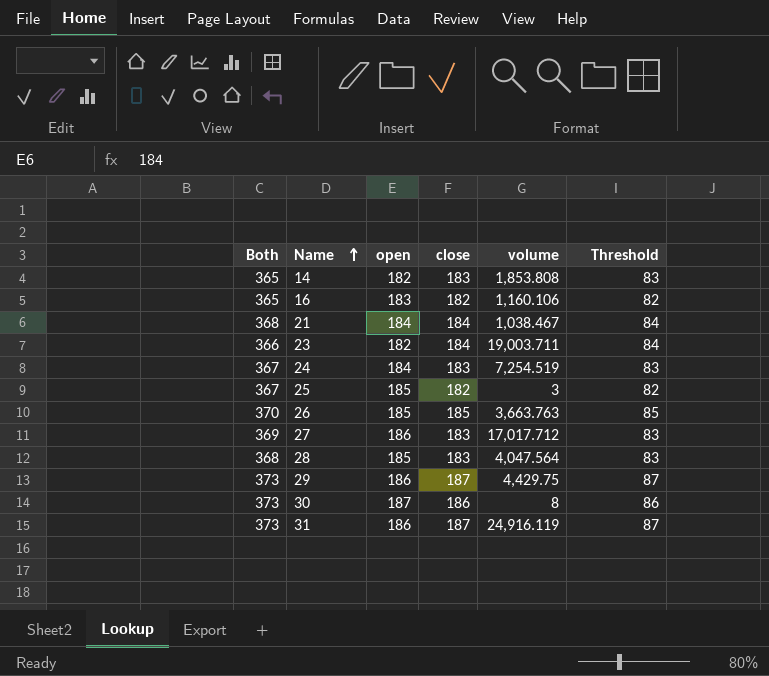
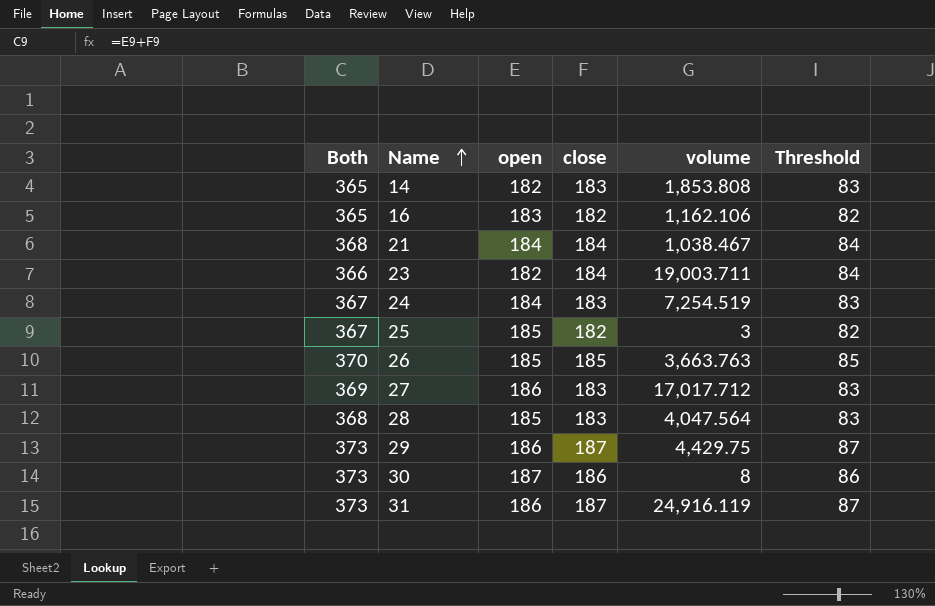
16 | volume: 1,160.106 -> 1,162.106

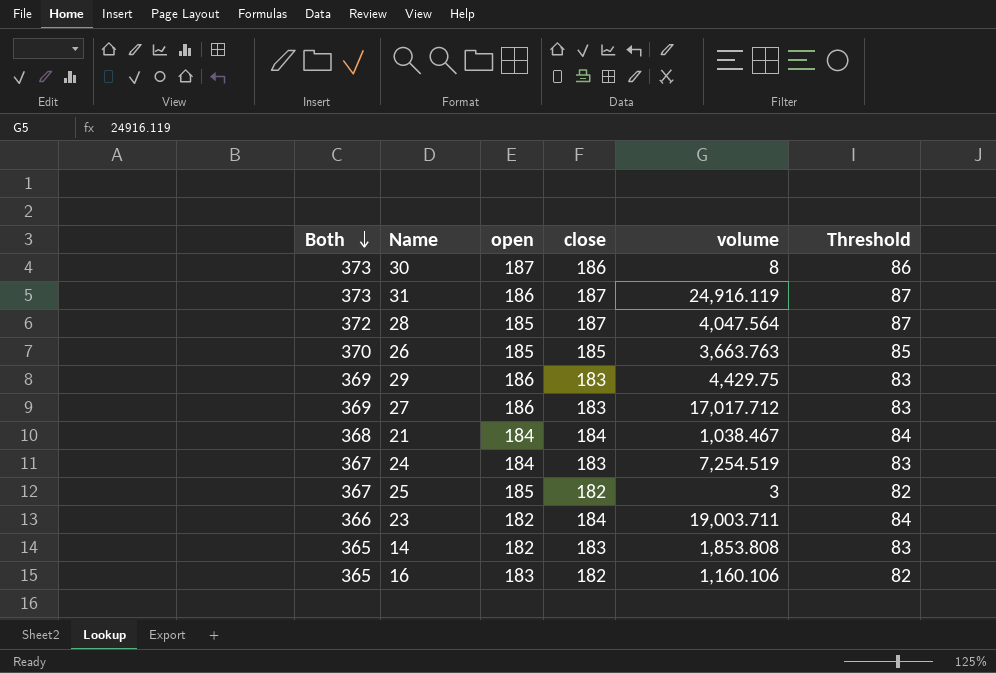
row order: Name ascending -> Both descending
28 | Both: 368 -> 372
28 | close: 183 -> 187
28 | Threshold: 83 -> 87
29 | Both: 373 -> 369
29 | close: 187 -> 183
29 | Threshold: 87 -> 83
16 | volume: 1,162.106 -> 1,160.106

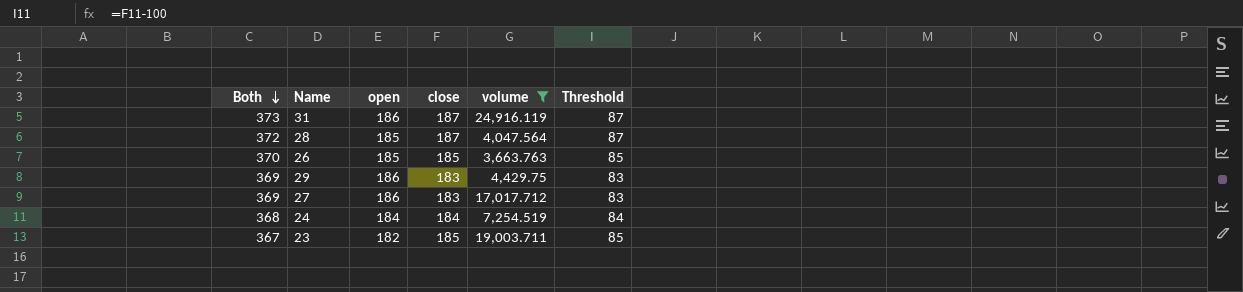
filter: none -> volume >= 3,663.763
24 | Both: 367 -> 368
24 | close: 183 -> 184
24 | Threshold: 83 -> 84
23 | Both: 366 -> 367
23 | close: 184 -> 185
23 | Threshold: 84 -> 85

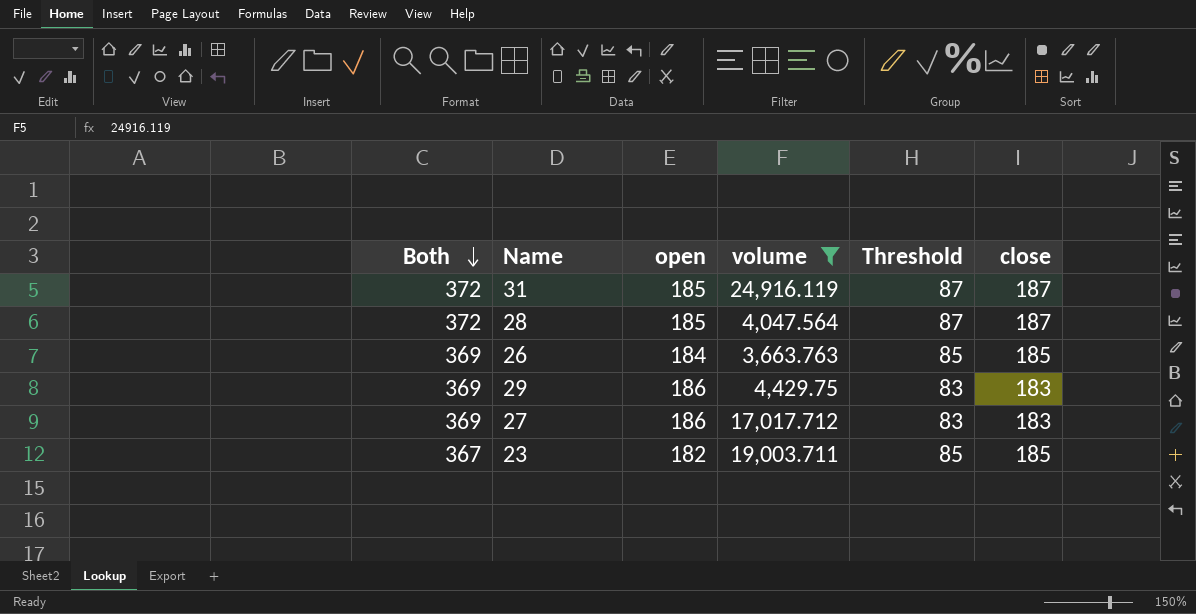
column close | position: 4 -> 6
row 24: 368 | 184 | 184 | 7,254.519 | 84 -> none
31 | Both: 373 -> 372
31 | open: 186 -> 185
26 | Both: 370 -> 369
26 | open: 185 -> 184

